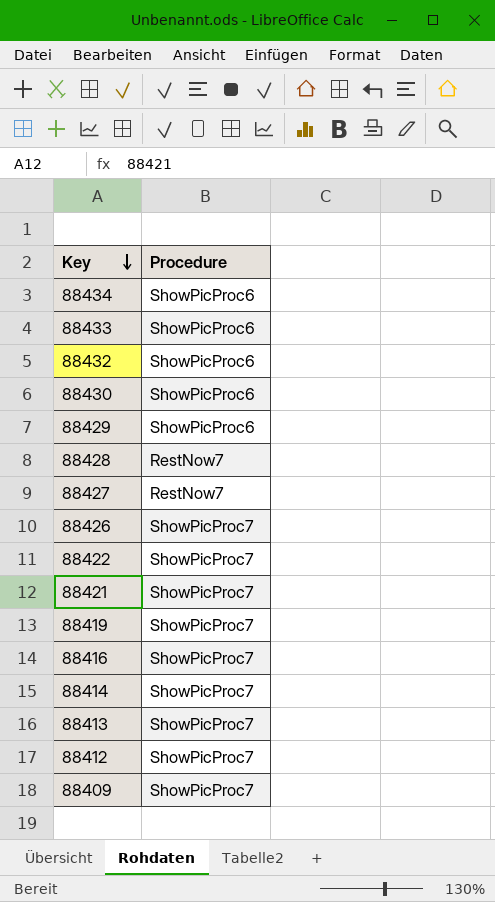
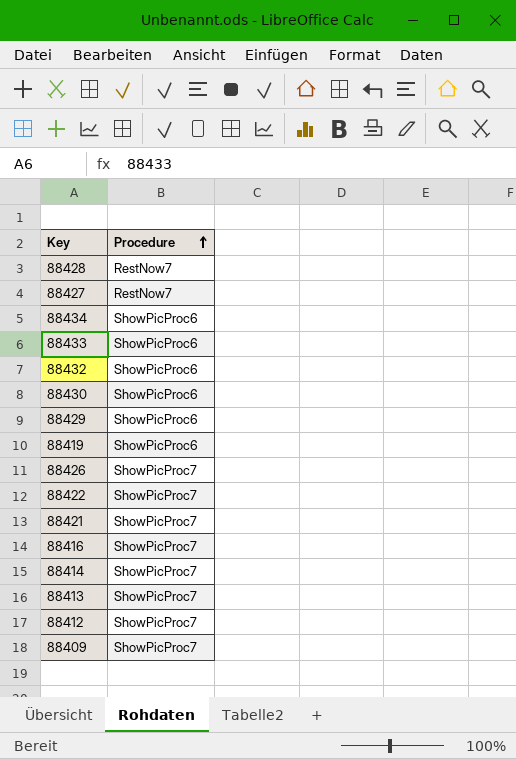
row order: Key descending -> Procedure ascending
88419 | Procedure: ShowPicProc7 -> ShowPicProc6

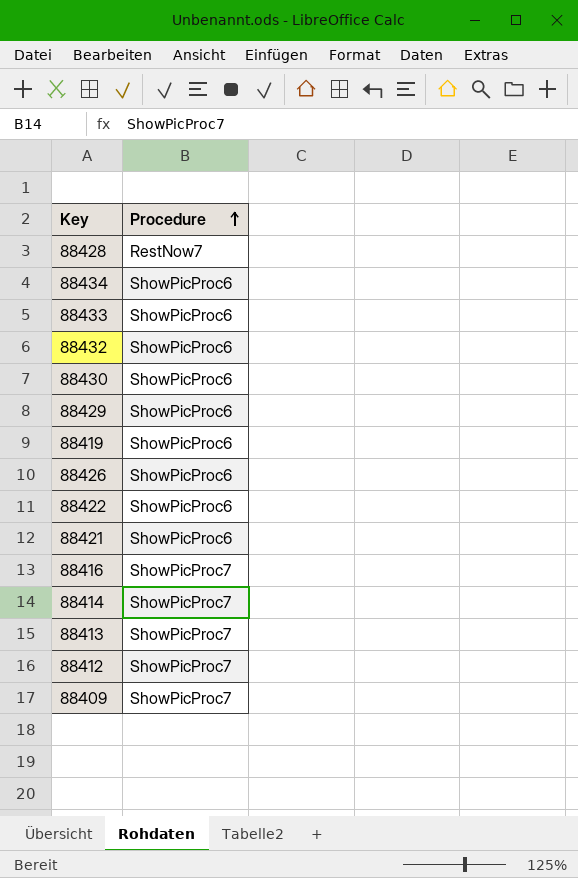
row 88427: RestNow7 -> none
88426 | Procedure: ShowPicProc7 -> ShowPicProc6
88422 | Procedure: ShowPicProc7 -> ShowPicProc6
88421 | Procedure: ShowPicProc7 -> ShowPicProc6

